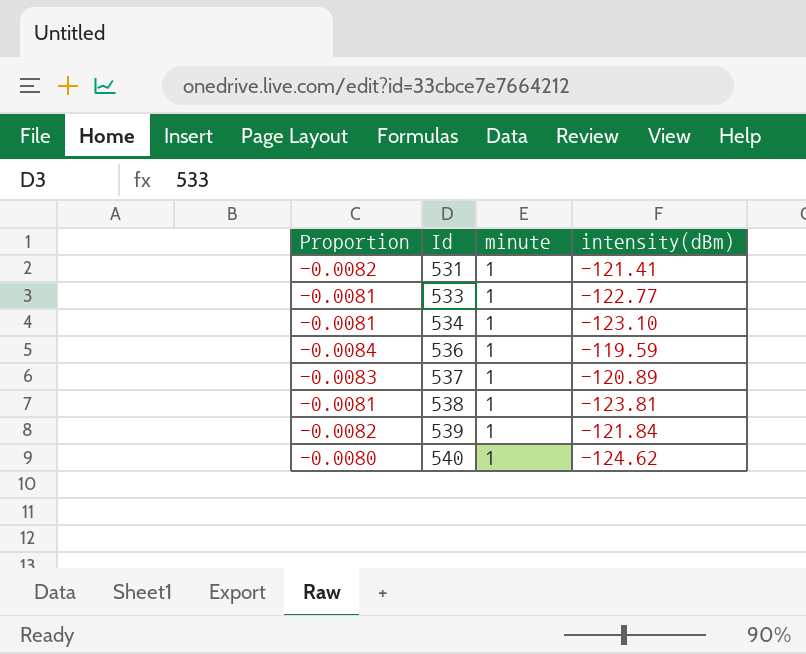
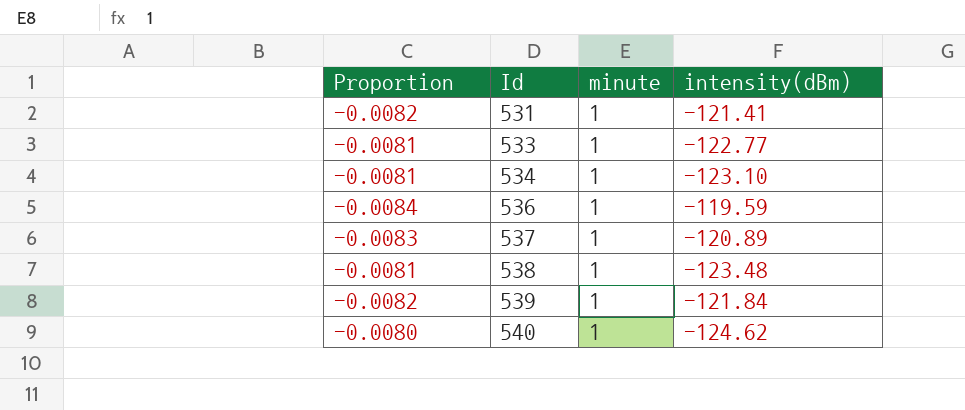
538 | intensity(dBm): -123.81 -> -123.48

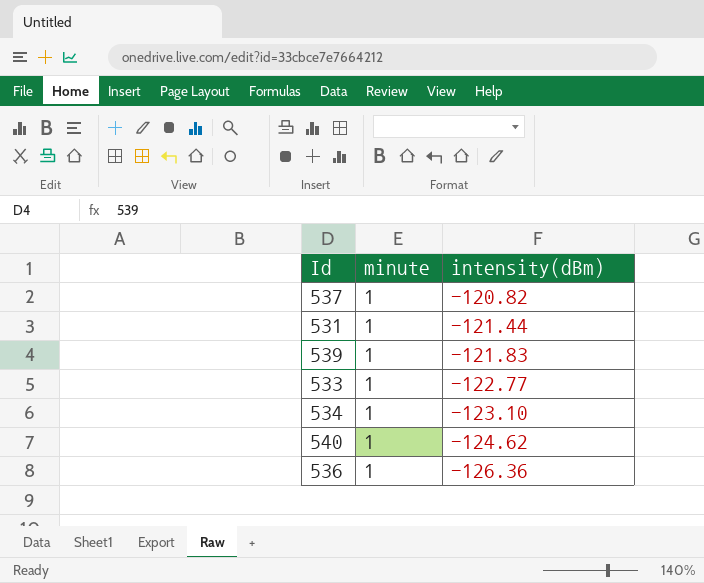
row order: Id ascending -> intensity(dBm) descending
column Proportion | formula: [minute] / [intensity(dBm)] -> none
row 538: -0.0081 | 1 | -123.48 -> none
537 | intensity(dBm): -120.89 -> -120.82
531 | intensity(dBm): -121.41 -> -121.44
539 | intensity(dBm): -121.84 -> -121.83
536 | intensity(dBm): -119.59 -> -126.36

